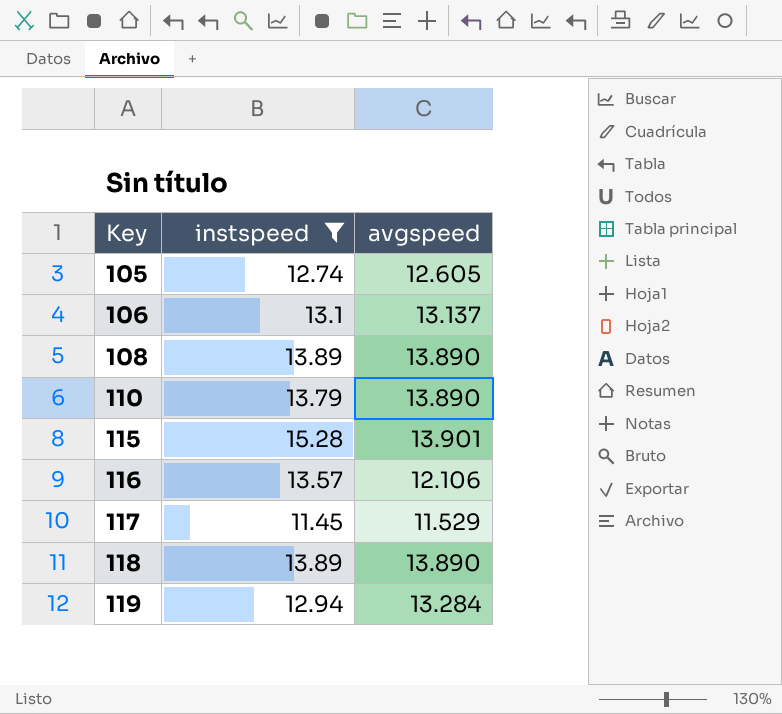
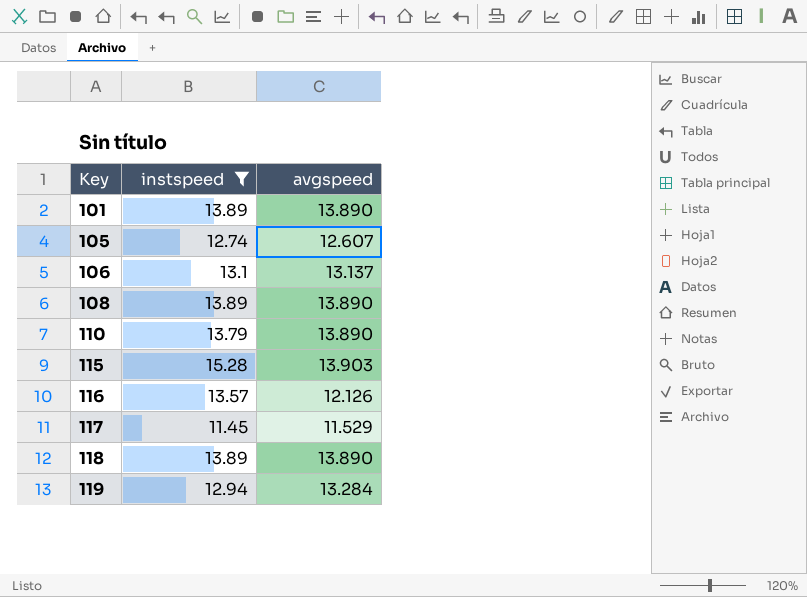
row 101: none -> 13.89 | 13.890
105 | avgspeed: 12.605 -> 12.607
115 | avgspeed: 13.901 -> 13.903
116 | avgspeed: 12.106 -> 12.126

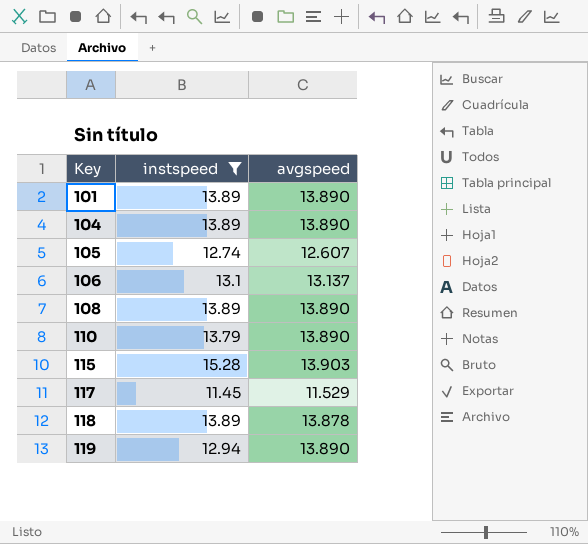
row 116: 13.57 | 12.126 -> none
row 104: none -> 13.89 | 13.890
118 | avgspeed: 13.890 -> 13.878
119 | avgspeed: 13.284 -> 13.890

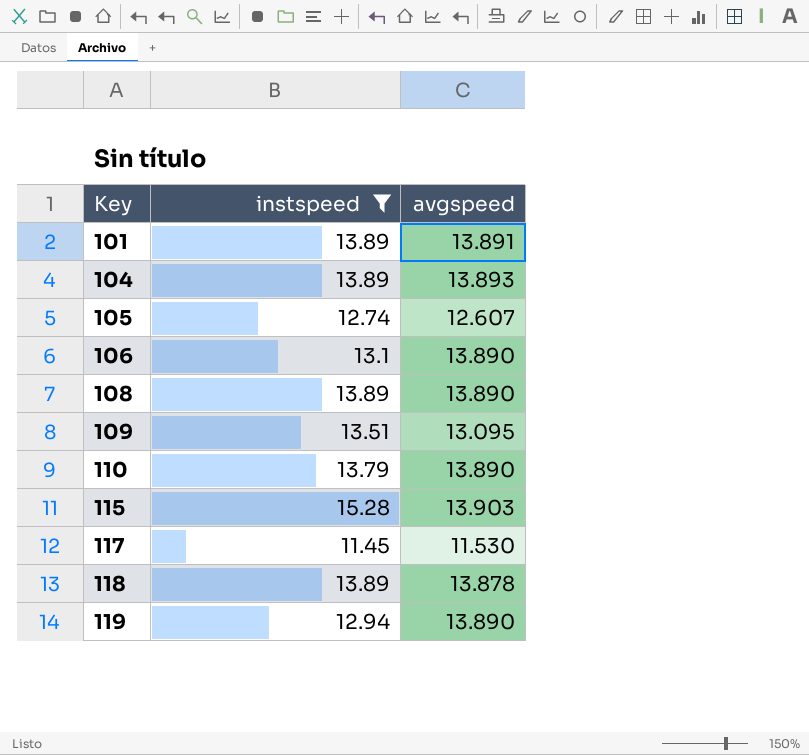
101 | avgspeed: 13.890 -> 13.891
104 | avgspeed: 13.890 -> 13.893
106 | avgspeed: 13.137 -> 13.890
row 109: none -> 13.51 | 13.095
117 | avgspeed: 11.529 -> 11.530

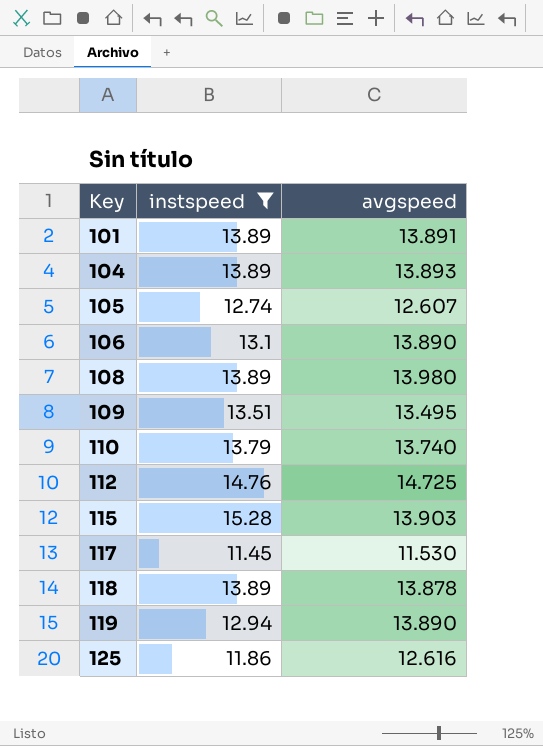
108 | avgspeed: 13.890 -> 13.980
109 | avgspeed: 13.095 -> 13.495
110 | avgspeed: 13.890 -> 13.740
row 112: none -> 14.76 | 14.725
row 125: none -> 11.86 | 12.616

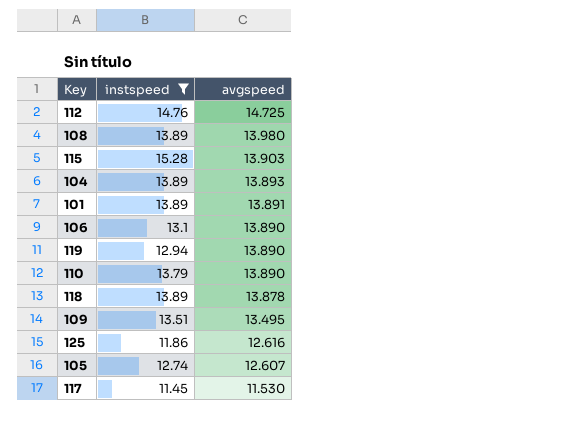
row order: Key ascending -> avgspeed descending
110 | avgspeed: 13.740 -> 13.890

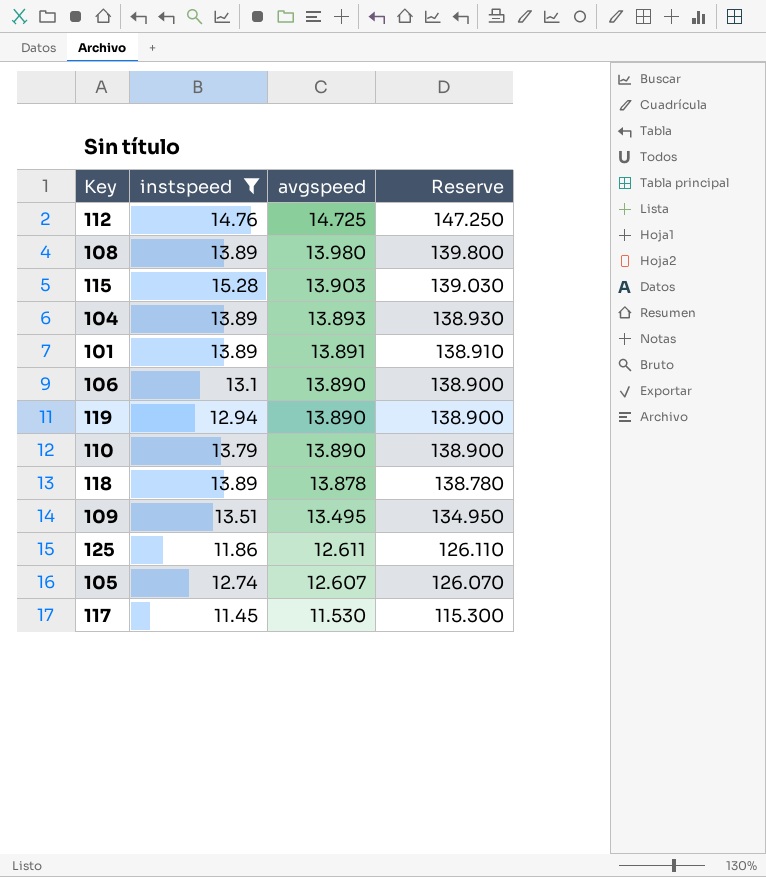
column Reserve | formula: none -> [avgspeed] * 10
125 | avgspeed: 12.616 -> 12.611

